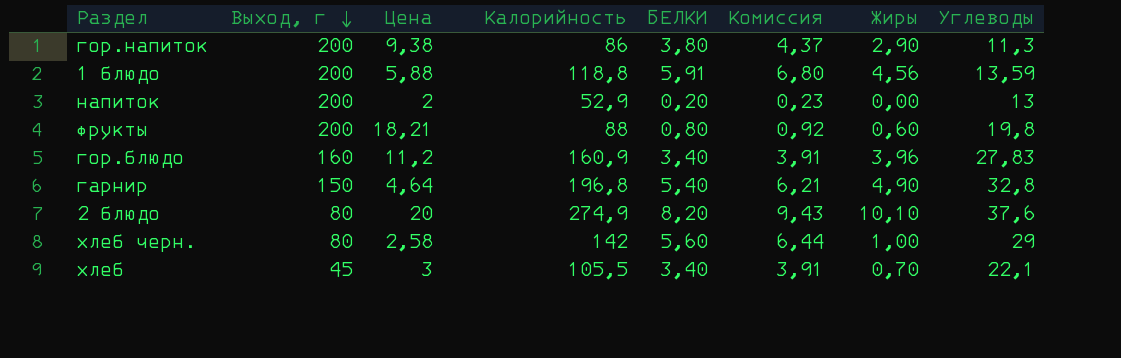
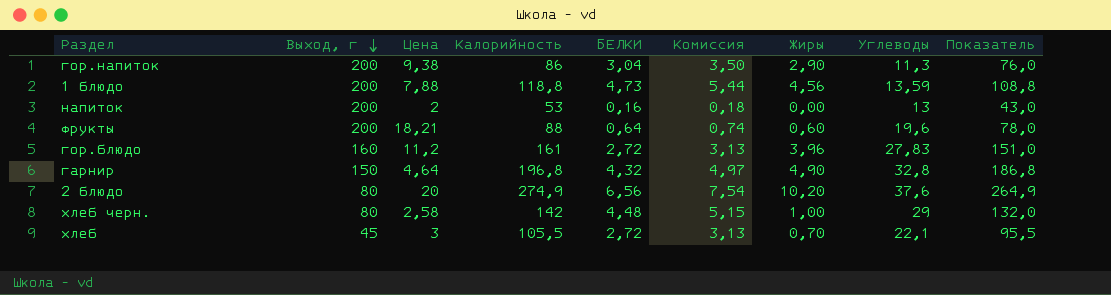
column Показатель | formula: none -> [Калорийность] - 10
гор.напиток | БЕЛКИ: 3,80 -> 3,04
гор.напиток | Комиссия: 4,37 -> 3,50
1 блюдо | Цена: 5,88 -> 7,88
1 блюдо | БЕЛКИ: 5,91 -> 4,73
1 блюдо | Комиссия: 6,80 -> 5,44
напиток | Калорийность: 52,9 -> 53
напиток | БЕЛКИ: 0,20 -> 0,16
напиток | Комиссия: 0,23 -> 0,18
фрукты | БЕЛКИ: 0,80 -> 0,64
фрукты | Комиссия: 0,92 -> 0,74
фрукты | Углеводы: 19,8 -> 19,6
гор.блюдо | Калорийность: 160,9 -> 161
гор.блюдо | БЕЛКИ: 3,40 -> 2,72
гор.блюдо | Комиссия: 3,91 -> 3,13
гарнир | БЕЛКИ: 5,40 -> 4,32
гарнир | Комиссия: 6,21 -> 4,97
2 блюдо | БЕЛКИ: 8,20 -> 6,56
2 блюдо | Комиссия: 9,43 -> 7,54
2 блюдо | Жиры: 10,10 -> 10,20
хлеб черн. | БЕЛКИ: 5,60 -> 4,48
хлеб черн. | Комиссия: 6,44 -> 5,15
хлеб | БЕЛКИ: 3,40 -> 2,72
хлеб | Комиссия: 3,91 -> 3,13

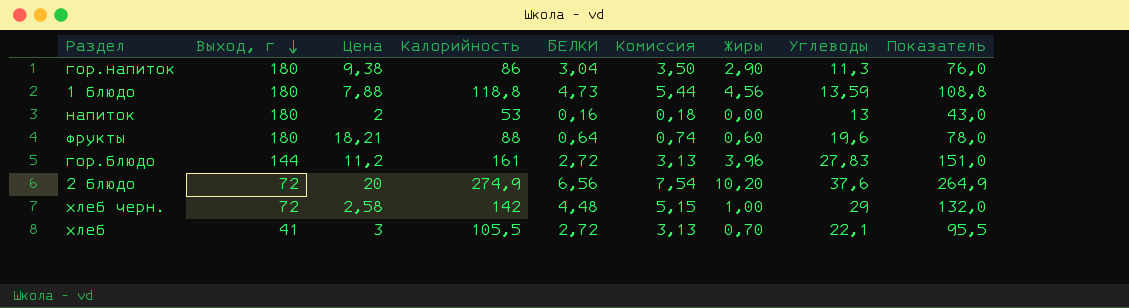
row гарнир: 150 | 4,64 | 196,8 | 4,32 | 4,97 | 4,90 | 32,8 | 186,8 -> none
гор.напиток | Выход, г: 200 -> 180
1 блюдо | Выход, г: 200 -> 180
напиток | Выход, г: 200 -> 180
фрукты | Выход, г: 200 -> 180
гор.блюдо | Выход, г: 160 -> 144
2 блюдо | Выход, г: 80 -> 72
хлеб черн. | Выход, г: 80 -> 72
хлеб | Выход, г: 45 -> 41

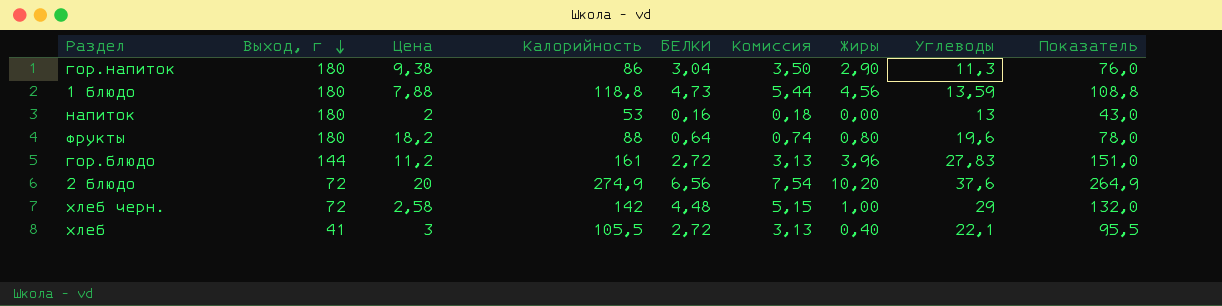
фрукты | Цена: 18,21 -> 18,2
фрукты | Жиры: 0,60 -> 0,80
хлеб | Жиры: 0,70 -> 0,40

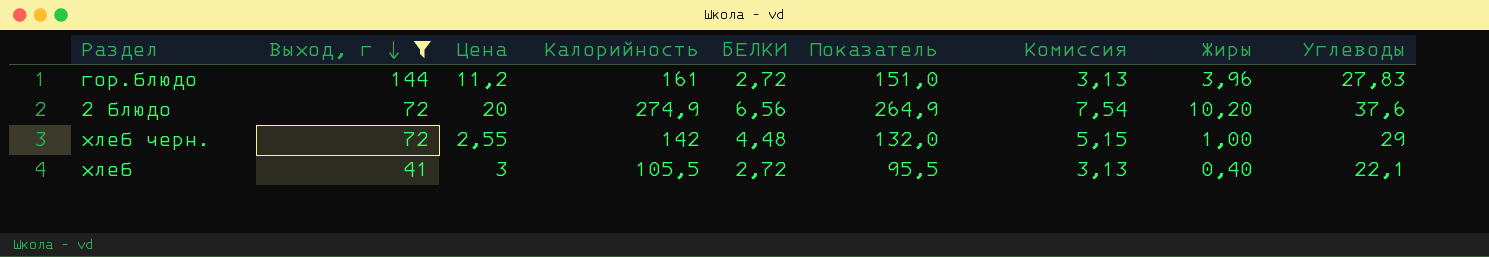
filter: none -> Выход, г != 180
column Показатель | position: 9 -> 6
хлеб черн. | Цена: 2,58 -> 2,55

